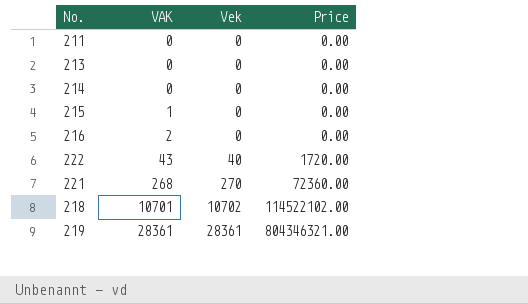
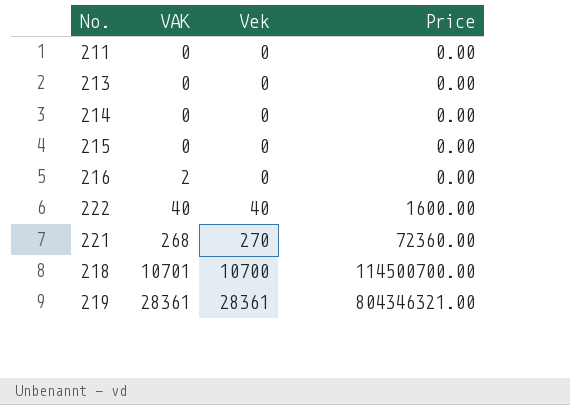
215 | VAK: 1 -> 0
222 | VAK: 43 -> 40
222 | Price: 1720.00 -> 1600.00
218 | Vek: 10702 -> 10700
218 | Price: 114522102.00 -> 114500700.00

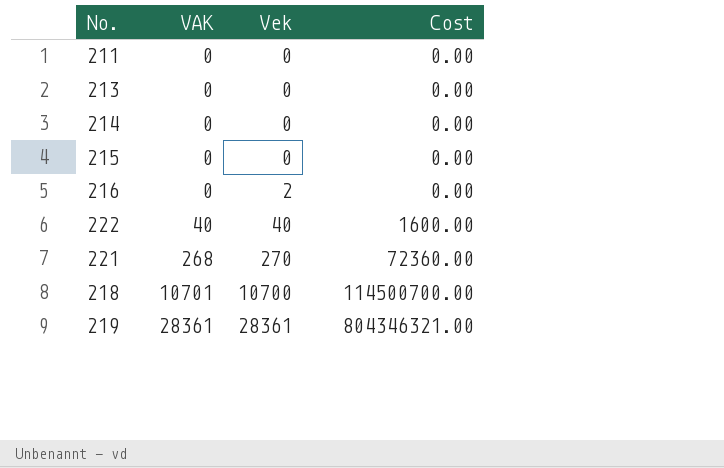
column name: Price -> Cost
216 | VAK: 2 -> 0
216 | Vek: 0 -> 2

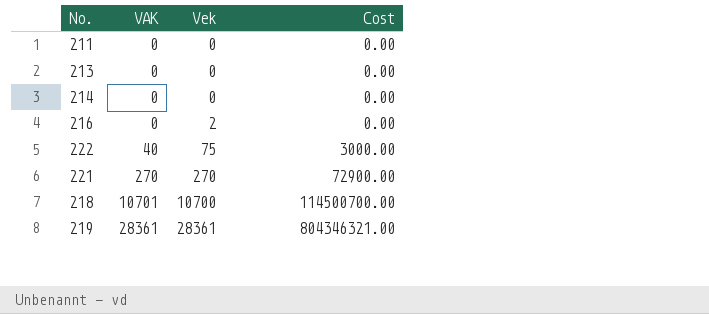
row 215: 0 | 0 | 0.00 -> none
222 | Vek: 40 -> 75
222 | Cost: 1600.00 -> 3000.00
221 | VAK: 268 -> 270
221 | Cost: 72360.00 -> 72900.00

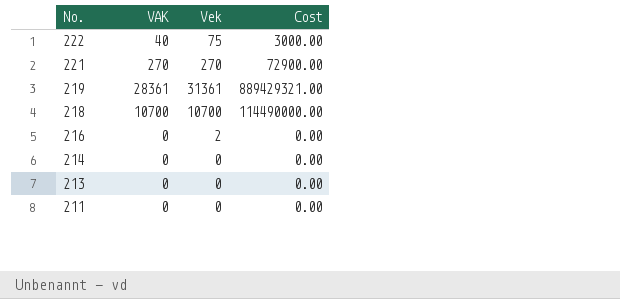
row order: VAK ascending -> No. descending
219 | Vek: 28361 -> 31361
219 | Cost: 804346321.00 -> 889429321.00
218 | VAK: 10701 -> 10700
218 | Cost: 114500700.00 -> 114490000.00

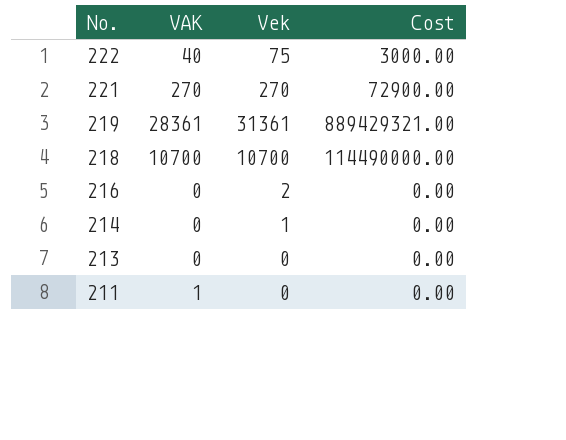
214 | Vek: 0 -> 1
211 | VAK: 0 -> 1

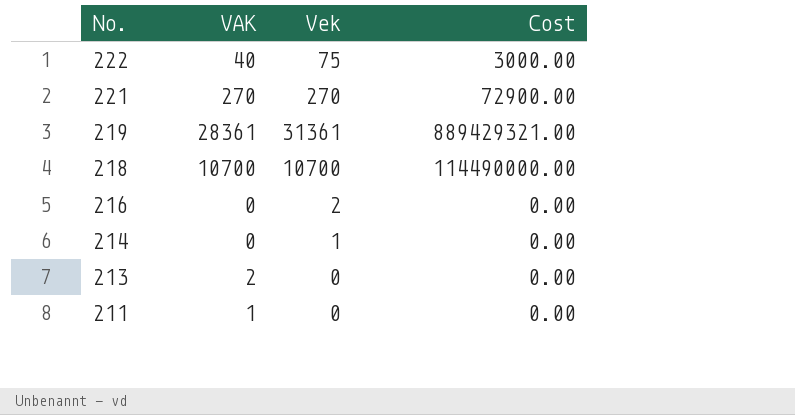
213 | VAK: 0 -> 2

